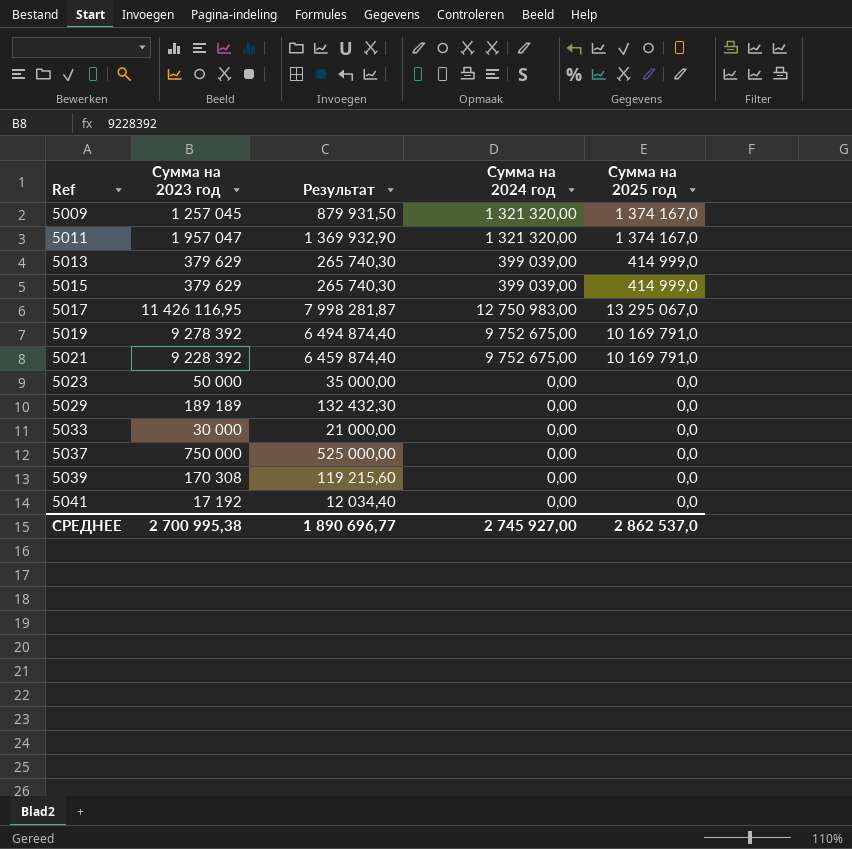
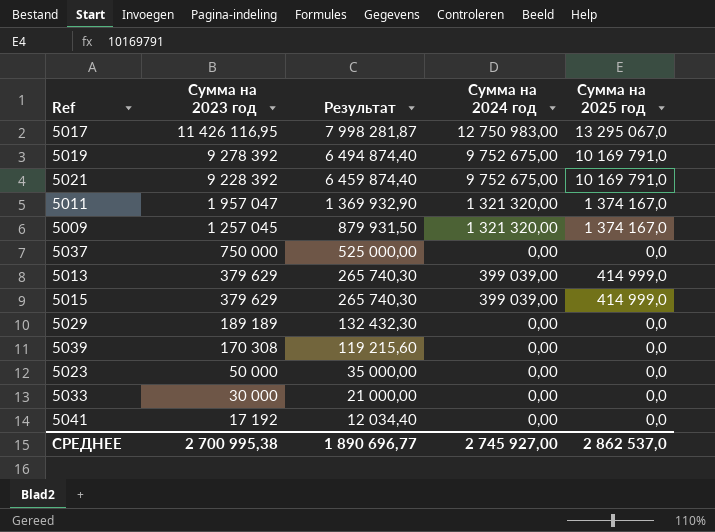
row order: Ref ascending -> Сумма на 2023 год descending

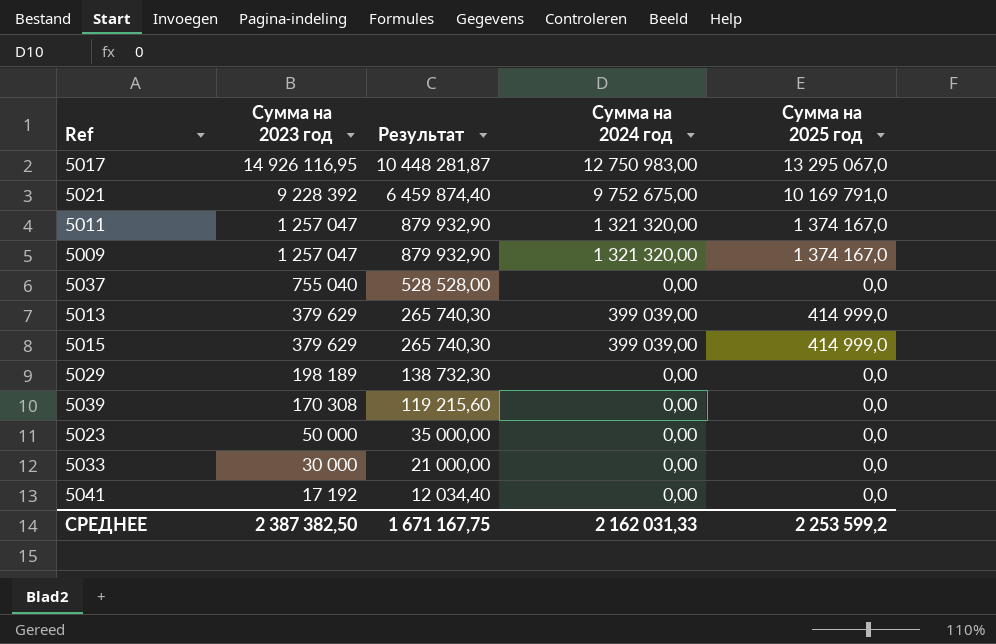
row 5019: 9 278 392 | 6 494 874,40 | 9 752 675,00 | 10 169 791,0 -> none
5017 | Сумма на 2023 год: 11 426 116,95 -> 14 926 116,95
5017 | Результат: 7 998 281,87 -> 10 448 281,87
5011 | Сумма на 2023 год: 1 957 047 -> 1 257 047
5011 | Результат: 1 369 932,90 -> 879 932,90
5009 | Сумма на 2023 год: 1 257 045 -> 1 257 047
5009 | Результат: 879 931,50 -> 879 932,90
5037 | Сумма на 2023 год: 750 000 -> 755 040
5037 | Результат: 525 000,00 -> 528 528,00
5029 | Сумма на 2023 год: 189 189 -> 198 189
5029 | Результат: 132 432,30 -> 138 732,30
СРЕДНЕЕ | Сумма на 2023 год: 2 700 995,38 -> 2 387 382,50
СРЕДНЕЕ | Результат: 1 890 696,77 -> 1 671 167,75
СРЕДНЕЕ | Сумма на 2024 год: 2 745 927,00 -> 2 162 031,33
СРЕДНЕЕ | Сумма на 2025 год: 2 862 537,0 -> 2 253 599,2

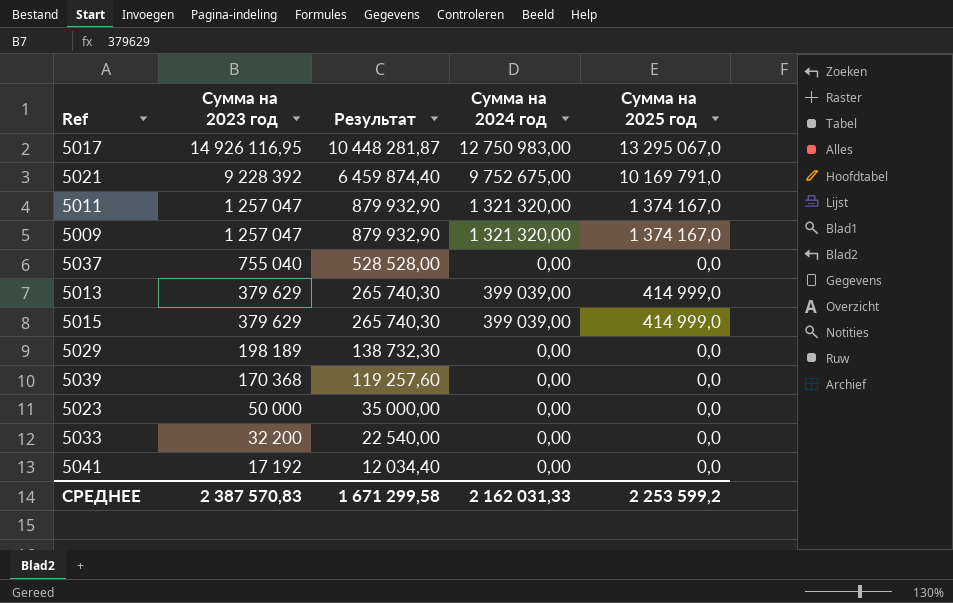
5039 | Сумма на 2023 год: 170 308 -> 170 368
5039 | Результат: 119 215,60 -> 119 257,60
5033 | Сумма на 2023 год: 30 000 -> 32 200
5033 | Результат: 21 000,00 -> 22 540,00
СРЕДНЕЕ | Сумма на 2023 год: 2 387 382,50 -> 2 387 570,83
СРЕДНЕЕ | Результат: 1 671 167,75 -> 1 671 299,58

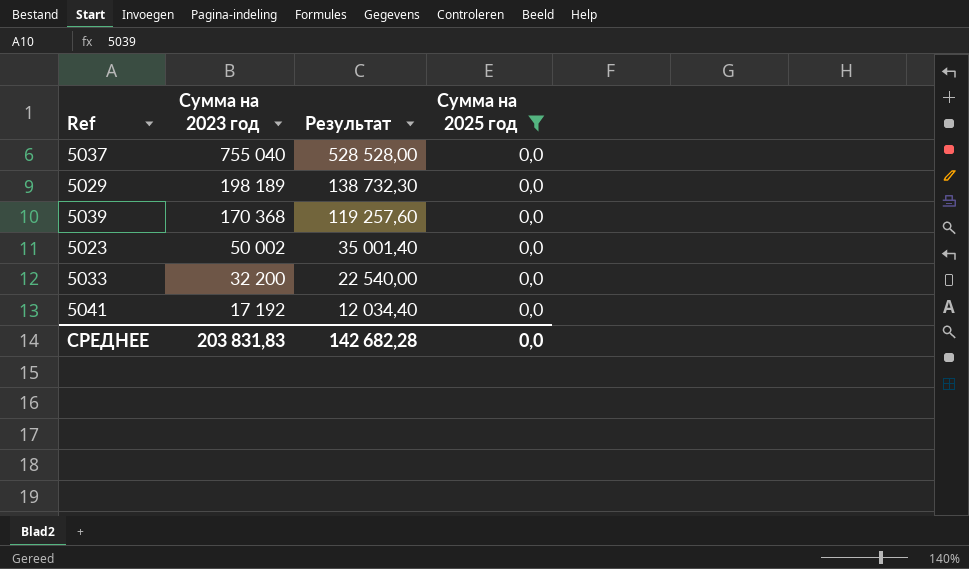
filter: none -> Сумма на 2025 год = 0,0
column Сумма на 2024 год | position: 4 -> none
5023 | Сумма на 2023 год: 50 000 -> 50 002
5023 | Результат: 35 000,00 -> 35 001,40
СРЕДНЕЕ | Сумма на 2023 год: 2 387 570,83 -> 203 831,83
СРЕДНЕЕ | Результат: 1 671 299,58 -> 142 682,28
СРЕДНЕЕ | Сумма на 2025 год: 2 253 599,2 -> 0,0

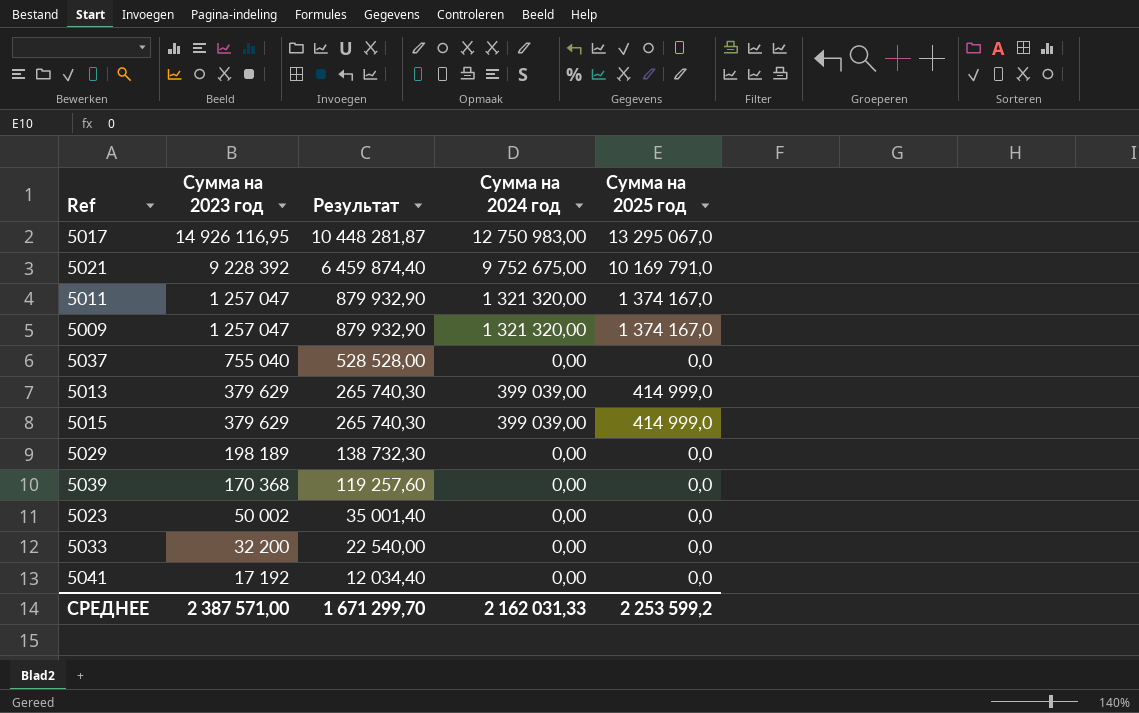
filter: Сумма на 2025 год = 0,0 -> none
column Сумма на 2024 год | position: none -> 4
СРЕДНЕЕ | Сумма на 2023 год: 203 831,83 -> 2 387 571,00
СРЕДНЕЕ | Результат: 142 682,28 -> 1 671 299,70
СРЕДНЕЕ | Сумма на 2025 год: 0,0 -> 2 253 599,2

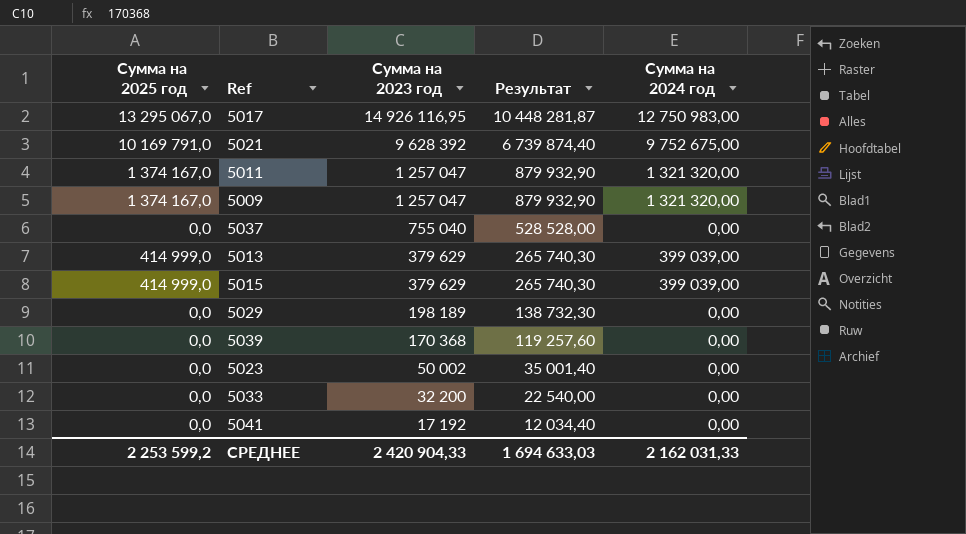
column Сумма на 2025 год | position: 5 -> 1
5021 | Сумма на 2023 год: 9 228 392 -> 9 628 392
5021 | Результат: 6 459 874,40 -> 6 739 874,40
СРЕДНЕЕ | Сумма на 2023 год: 2 387 571,00 -> 2 420 904,33
СРЕДНЕЕ | Результат: 1 671 299,70 -> 1 694 633,03

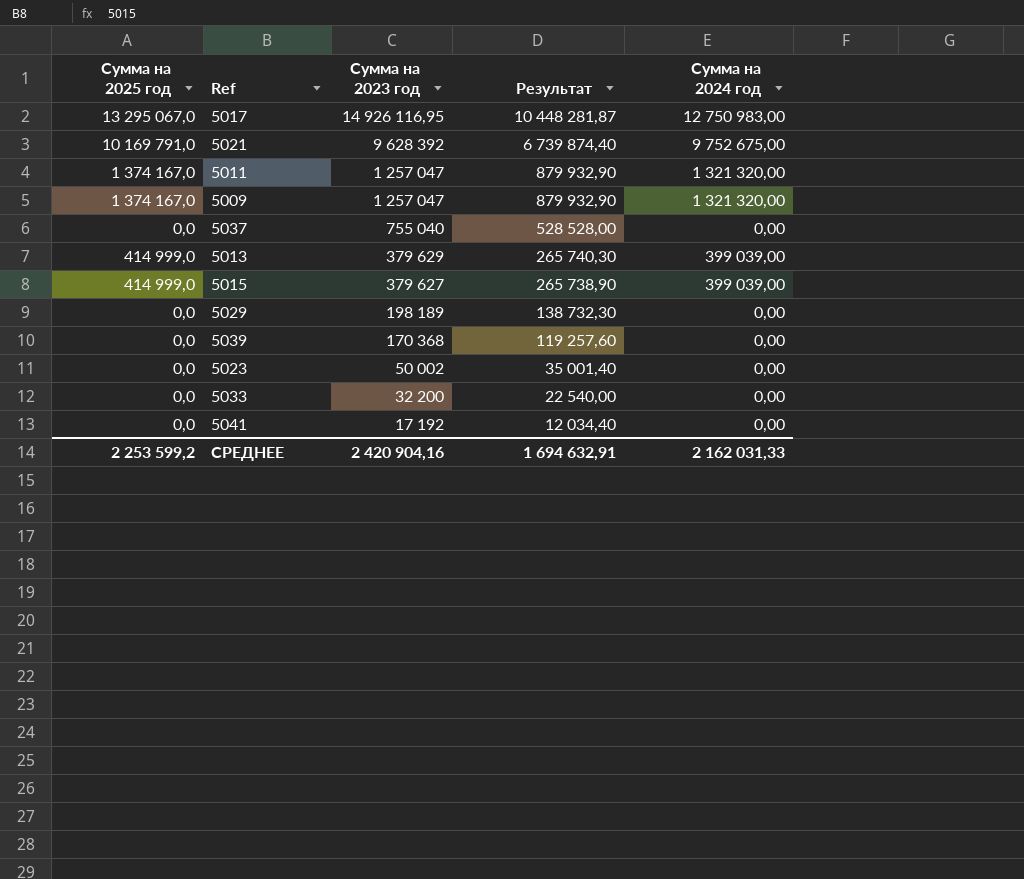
5015 | Сумма на 2023 год: 379 629 -> 379 627
5015 | Результат: 265 740,30 -> 265 738,90
СРЕДНЕЕ | Сумма на 2023 год: 2 420 904,33 -> 2 420 904,16
СРЕДНЕЕ | Результат: 1 694 633,03 -> 1 694 632,91

